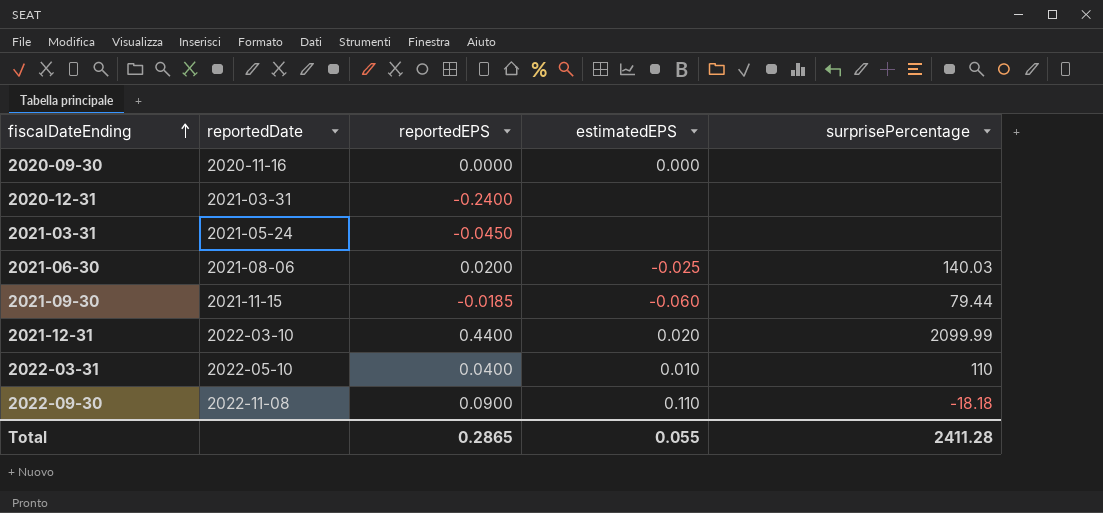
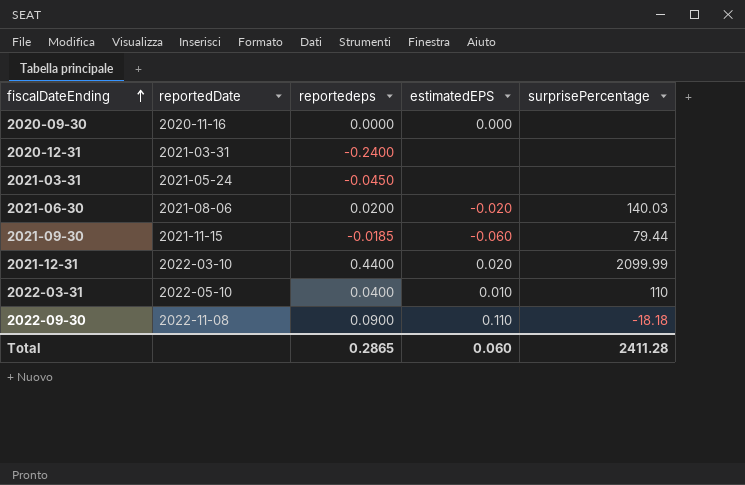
column name: reportedEPS -> reportedeps
2021-06-30 | estimatedEPS: -0.025 -> -0.020
Total | estimatedEPS: 0.055 -> 0.060

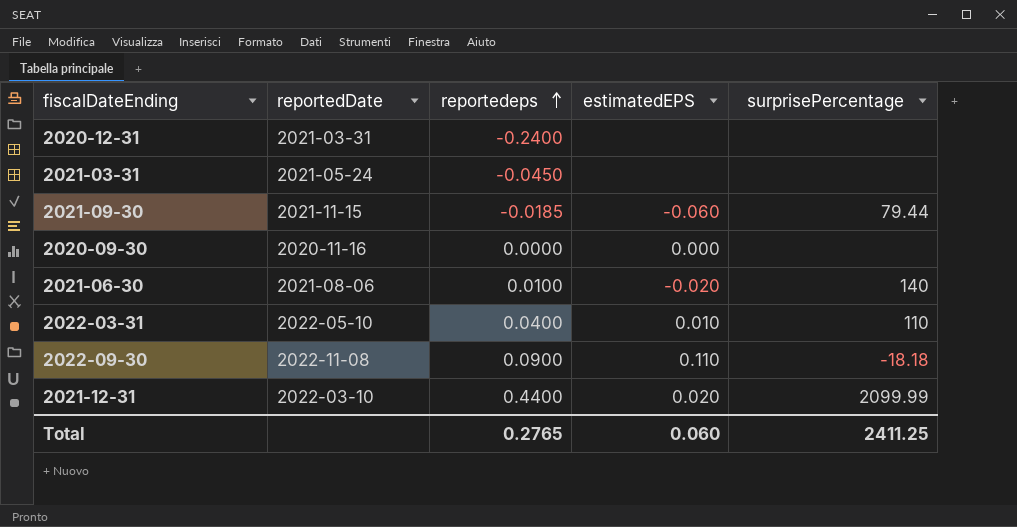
row order: fiscalDateEnding ascending -> reportedeps ascending
2021-06-30 | reportedeps: 0.0200 -> 0.0100
2021-06-30 | surprisePercentage: 140.03 -> 140
Total | reportedeps: 0.2865 -> 0.2765
Total | surprisePercentage: 2411.28 -> 2411.25

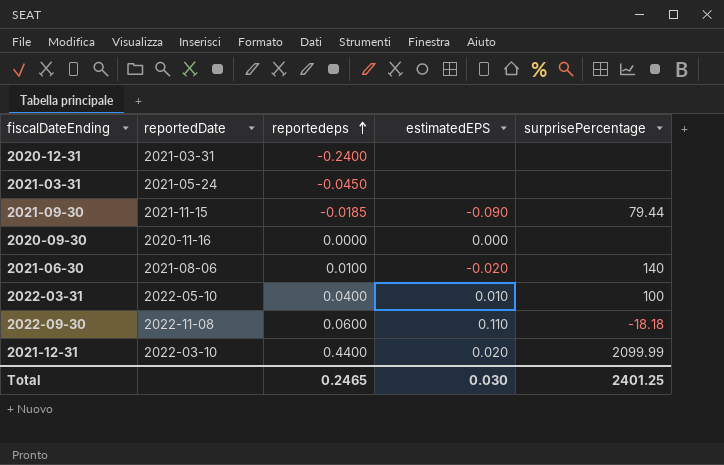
2021-09-30 | estimatedEPS: -0.060 -> -0.090
2022-03-31 | surprisePercentage: 110 -> 100
2022-09-30 | reportedeps: 0.0900 -> 0.0600
Total | reportedeps: 0.2765 -> 0.2465
Total | estimatedEPS: 0.060 -> 0.030
Total | surprisePercentage: 2411.25 -> 2401.25

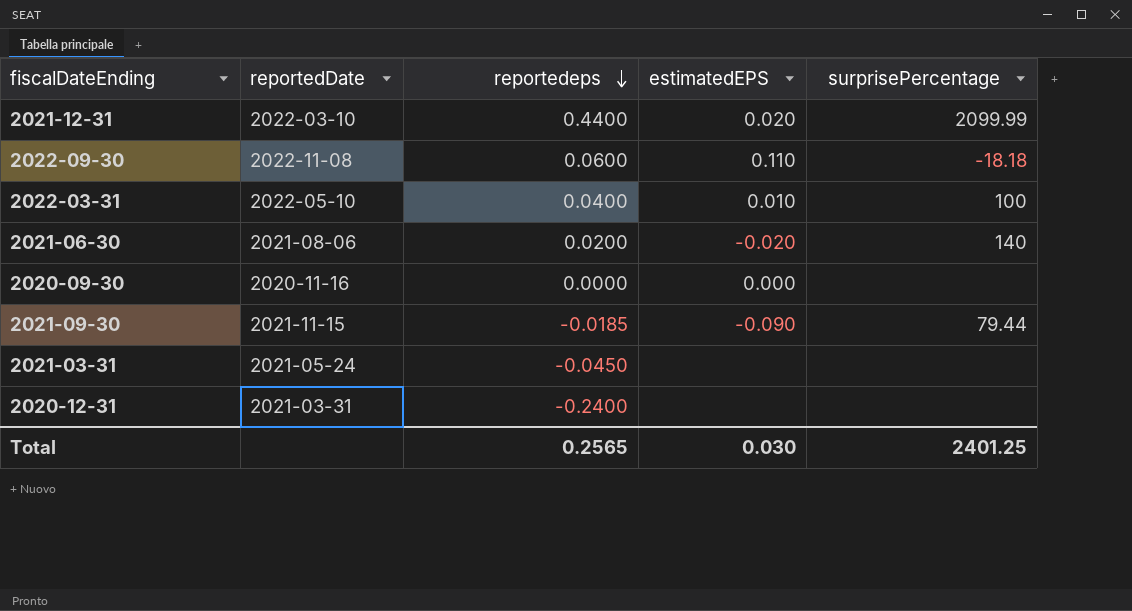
row order: reportedeps ascending -> reportedeps descending
2021-06-30 | reportedeps: 0.0100 -> 0.0200
Total | reportedeps: 0.2465 -> 0.2565

